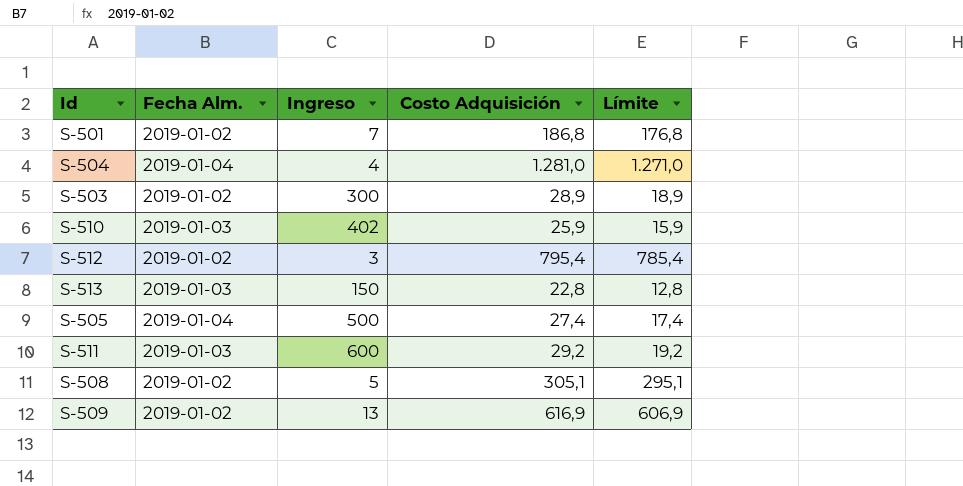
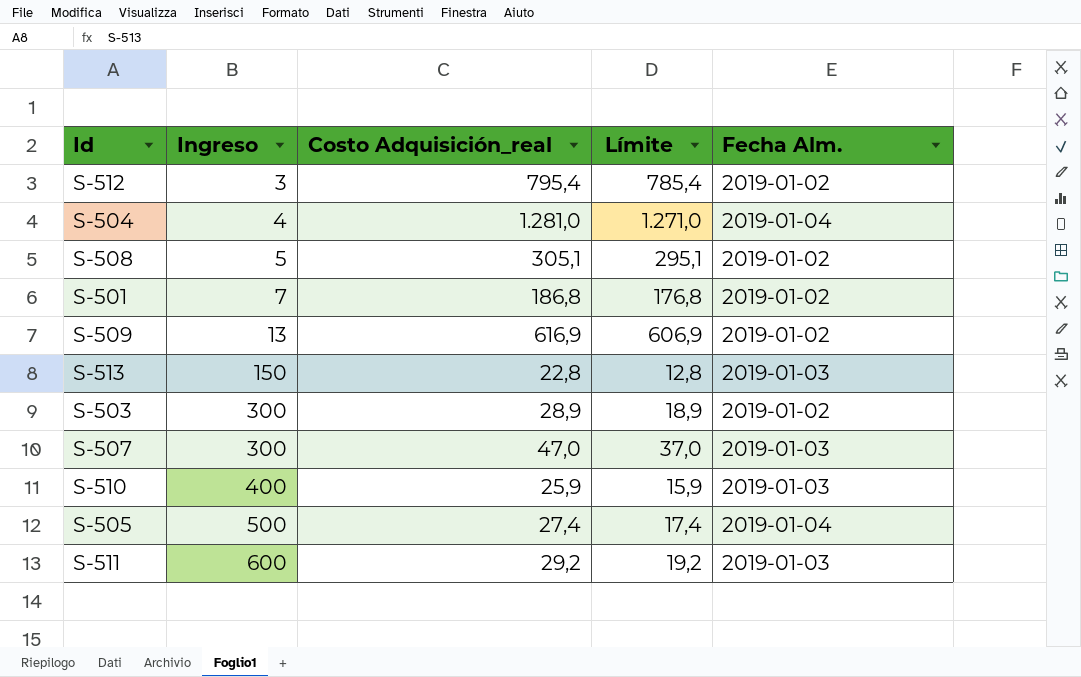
row order: none -> Ingreso ascending
column name: Costo Adquisición -> Costo Adquisición_real
column Fecha Alm. | position: 2 -> 5
row S-507: none -> 300 | 47,0 | 37,0 | 2019-01-03
S-510 | Ingreso: 402 -> 400

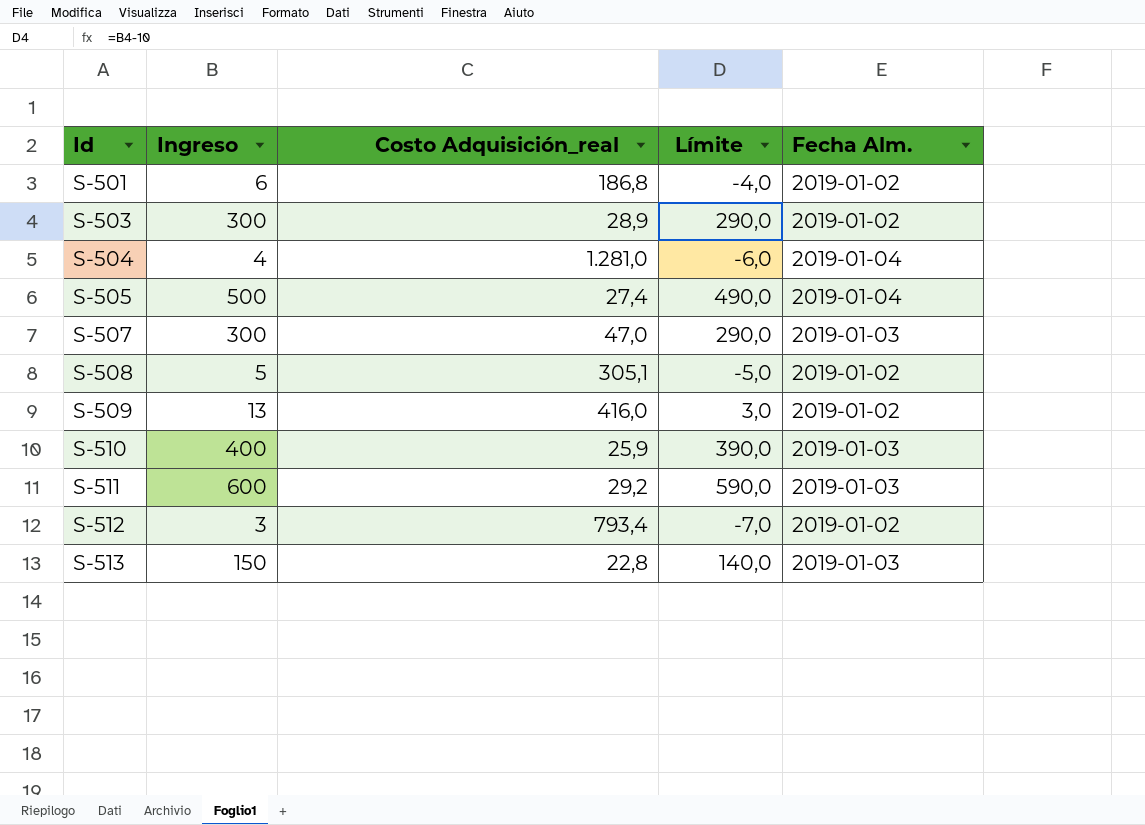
row order: Ingreso ascending -> Id ascending
column Límite | formula: [Costo Adquisición_real] - 10 -> [Ingreso] - 10
S-501 | Ingreso: 7 -> 6
S-509 | Costo Adquisición_real: 616,9 -> 416,0
S-512 | Costo Adquisición_real: 795,4 -> 793,4

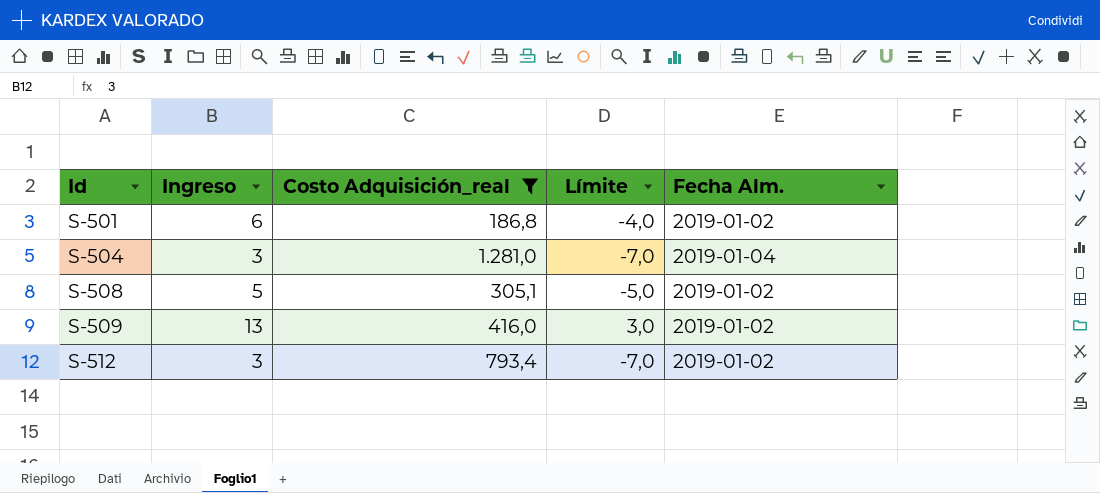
filter: none -> Costo Adquisición_real >= 186,8
S-504 | Ingreso: 4 -> 3
S-504 | Límite: -6,0 -> -7,0

